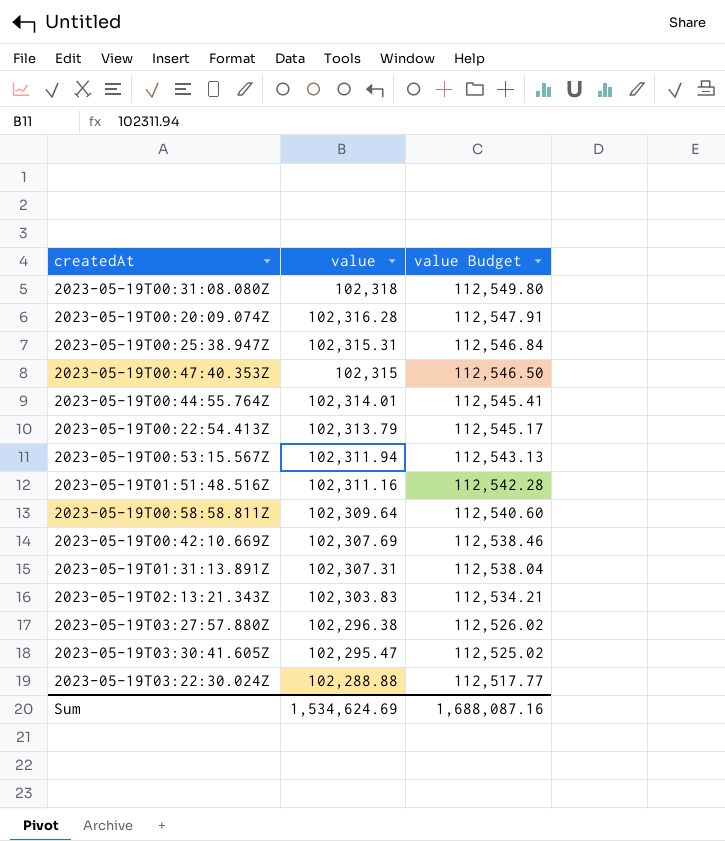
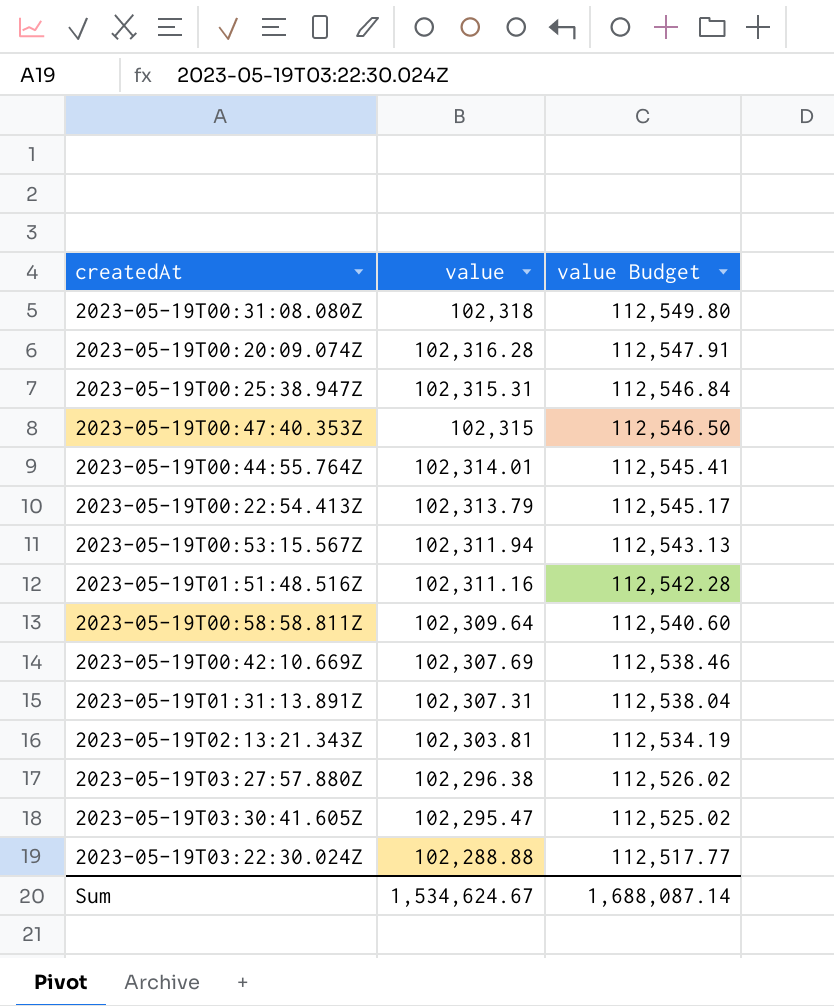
2023-05-19T02:13:21.343Z | value: 102,303.83 -> 102,303.81
2023-05-19T02:13:21.343Z | value Budget: 112,534.21 -> 112,534.19
Sum | value: 1,534,624.69 -> 1,534,624.67
Sum | value Budget: 1,688,087.16 -> 1,688,087.14

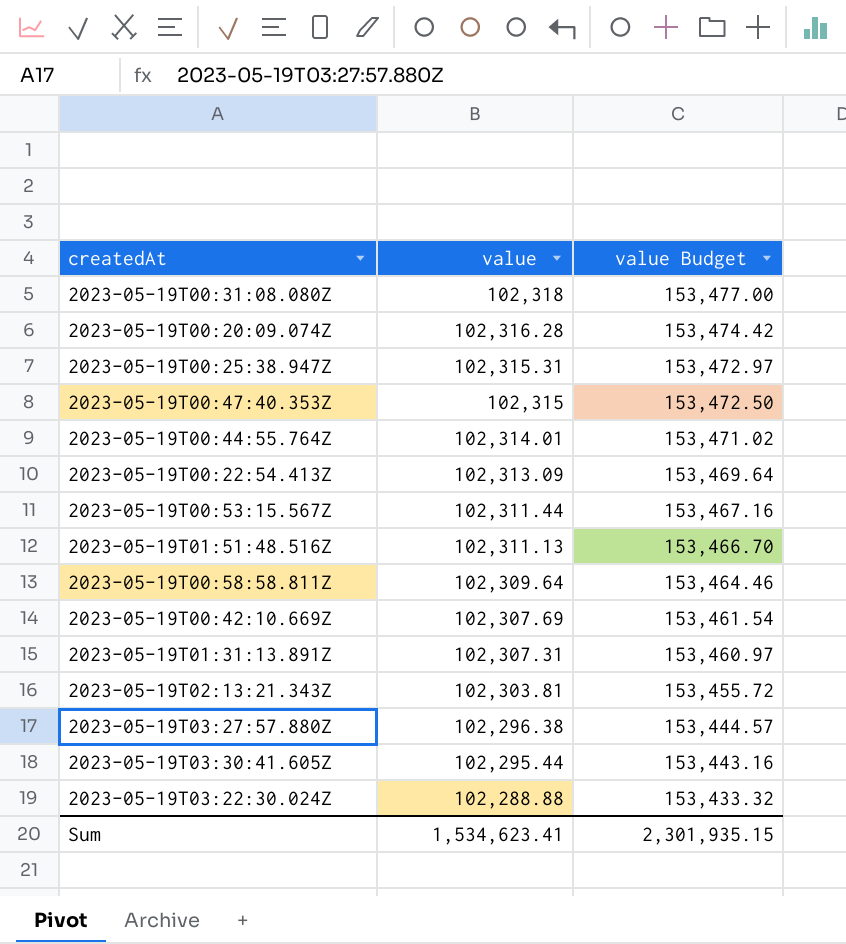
column value Budget | formula: [value] * 1.1 -> [value] * 1.5
2023-05-19T00:22:54.413Z | value: 102,313.79 -> 102,313.09
2023-05-19T00:53:15.567Z | value: 102,311.94 -> 102,311.44
2023-05-19T01:51:48.516Z | value: 102,311.16 -> 102,311.13
2023-05-19T03:30:41.605Z | value: 102,295.47 -> 102,295.44
Sum | value: 1,534,624.67 -> 1,534,623.41
Sum | value Budget: 1,688,087.14 -> 2,301,935.15

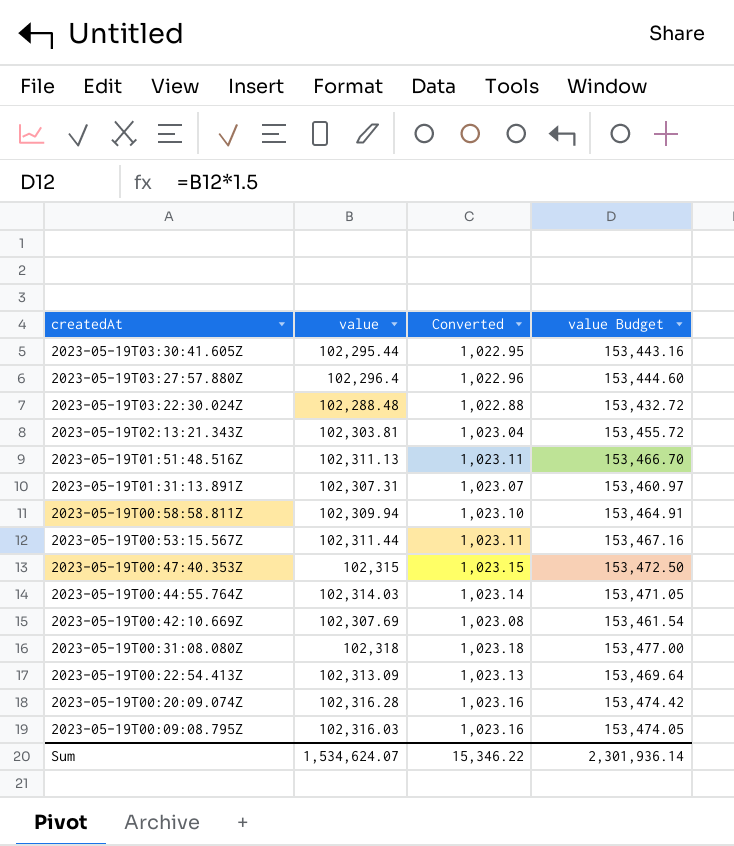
row order: value descending -> createdAt descending
column Converted | formula: none -> [value] * 0.01
row 2023-05-19T00:25:38.947Z: 102,315.31 | 153,472.97 -> none
2023-05-19T03:27:57.880Z | value: 102,296.38 -> 102,296.4
2023-05-19T03:27:57.880Z | value Budget: 153,444.57 -> 153,444.60
2023-05-19T03:22:30.024Z | value: 102,288.88 -> 102,288.48
2023-05-19T03:22:30.024Z | value Budget: 153,433.32 -> 153,432.72
2023-05-19T00:58:58.811Z | value: 102,309.64 -> 102,309.94
2023-05-19T00:58:58.811Z | value Budget: 153,464.46 -> 153,464.91
2023-05-19T00:44:55.764Z | value: 102,314.01 -> 102,314.03
2023-05-19T00:44:55.764Z | value Budget: 153,471.02 -> 153,471.05
row 2023-05-19T00:09:08.795Z: none -> 102,316.03 | 1,023.16 | 153,474.05
Sum | value: 1,534,623.41 -> 1,534,624.07
Sum | value Budget: 2,301,935.15 -> 2,301,936.14

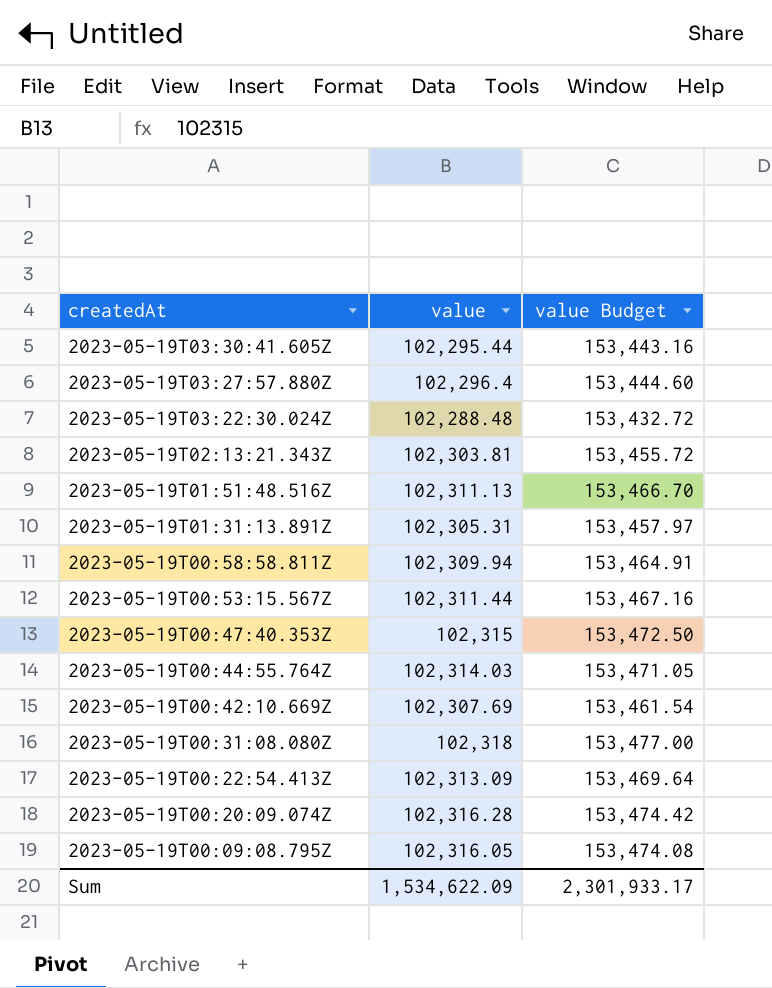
column Converted | formula: [value] * 0.01 -> none
2023-05-19T01:31:13.891Z | value: 102,307.31 -> 102,305.31
2023-05-19T01:31:13.891Z | value Budget: 153,460.97 -> 153,457.97
2023-05-19T00:09:08.795Z | value: 102,316.03 -> 102,316.05
2023-05-19T00:09:08.795Z | value Budget: 153,474.05 -> 153,474.08
Sum | value: 1,534,624.07 -> 1,534,622.09
Sum | value Budget: 2,301,936.14 -> 2,301,933.17

